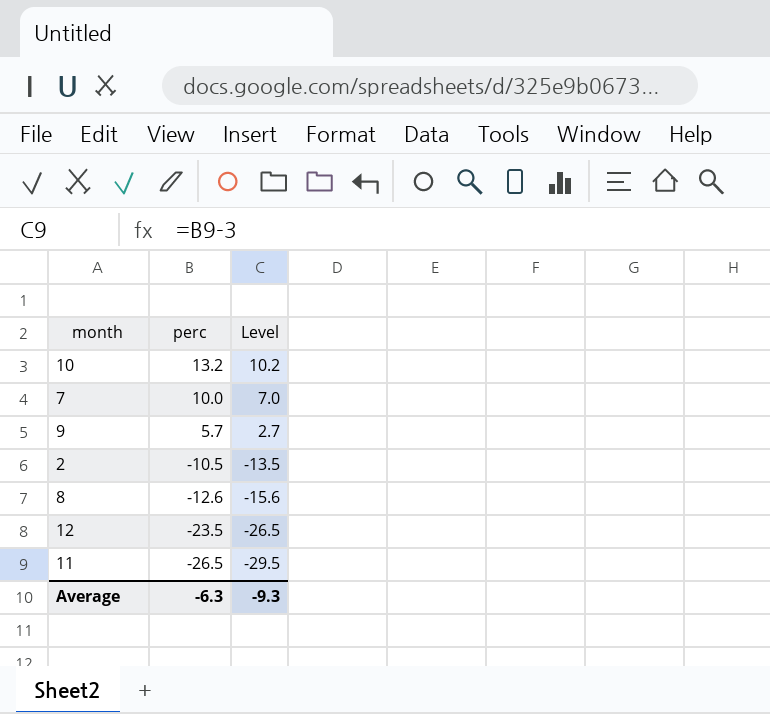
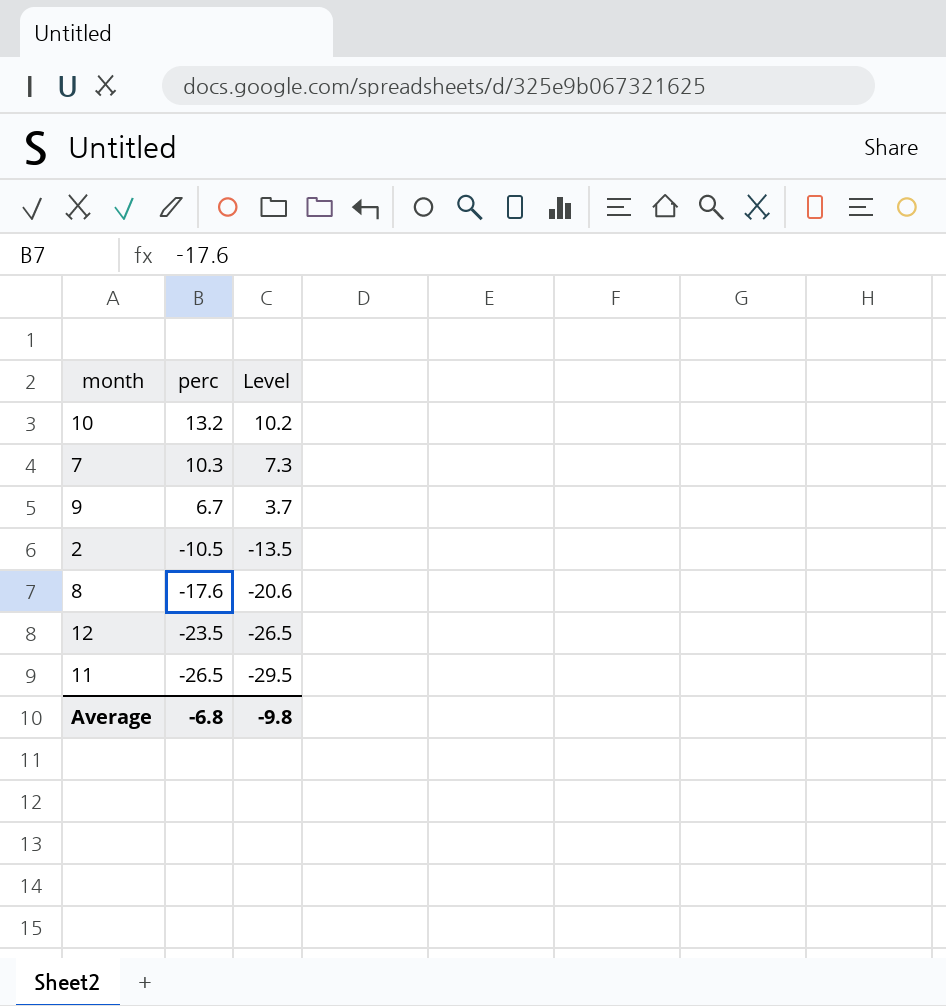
7 | perc: 10.0 -> 10.3
7 | Level: 7.0 -> 7.3
9 | perc: 5.7 -> 6.7
9 | Level: 2.7 -> 3.7
8 | perc: -12.6 -> -17.6
8 | Level: -15.6 -> -20.6
Average | perc: -6.3 -> -6.8
Average | Level: -9.3 -> -9.8

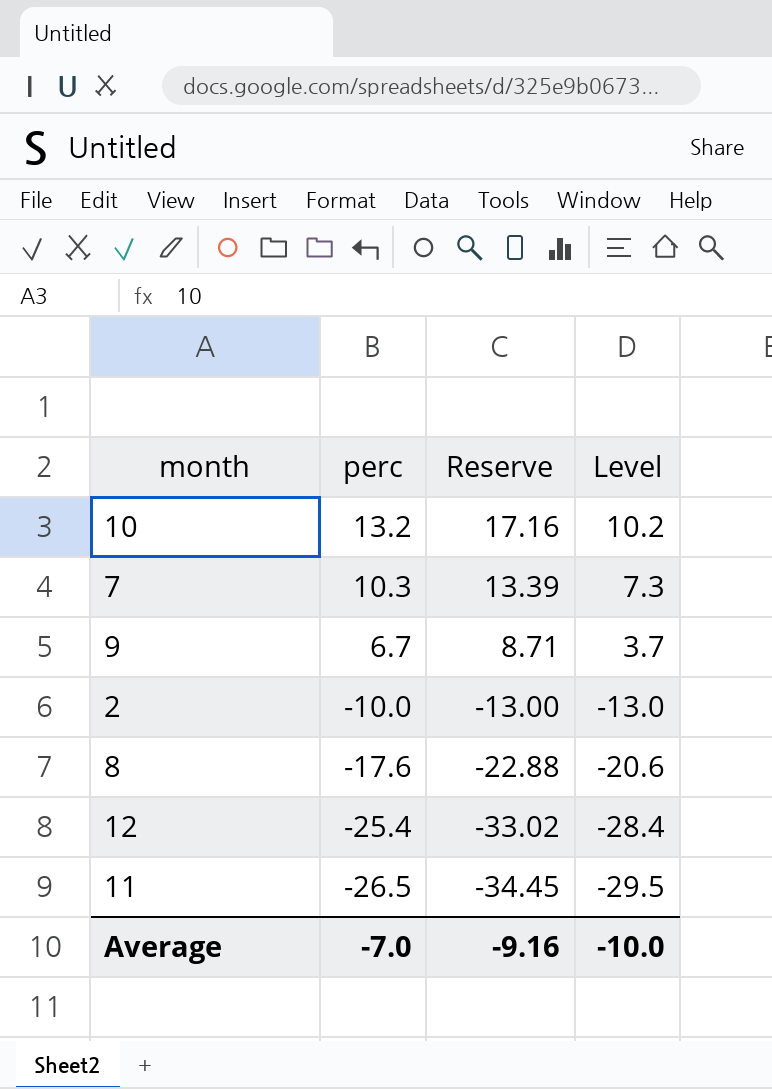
column Reserve | formula: none -> [perc] * 1.3
2 | perc: -10.5 -> -10.0
2 | Level: -13.5 -> -13.0
12 | perc: -23.5 -> -25.4
12 | Level: -26.5 -> -28.4
Average | perc: -6.8 -> -7.0
Average | Level: -9.8 -> -10.0

